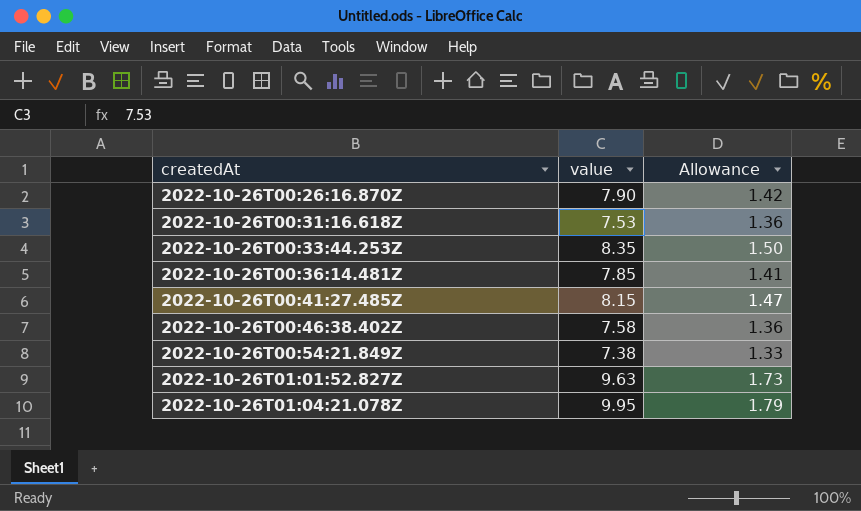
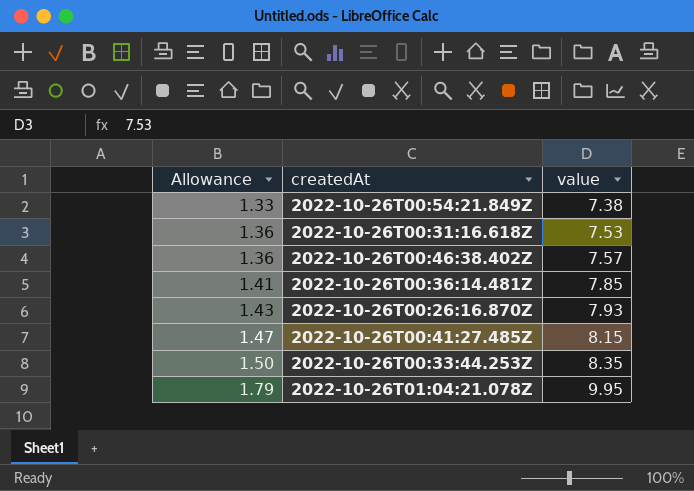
row order: createdAt ascending -> Allowance ascending
column Allowance | position: 3 -> 1
row 2022-10-26T01:01:52.827Z: 9.63 | 1.73 -> none
2022-10-26T00:46:38.402Z | value: 7.58 -> 7.57
2022-10-26T00:26:16.870Z | Allowance: 1.42 -> 1.43
2022-10-26T00:26:16.870Z | value: 7.90 -> 7.93

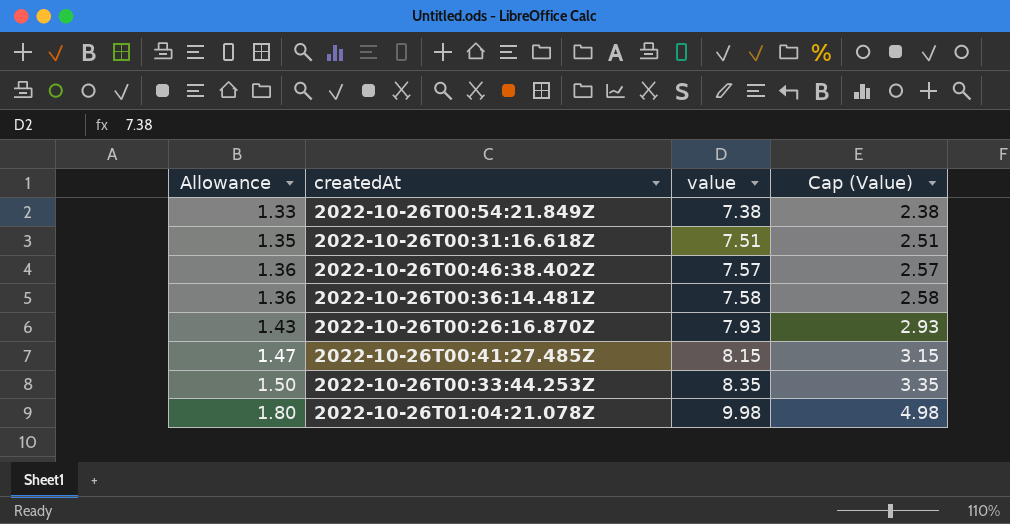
column Cap (Value) | formula: none -> [value] - 5
2022-10-26T00:31:16.618Z | Allowance: 1.36 -> 1.35
2022-10-26T00:31:16.618Z | value: 7.53 -> 7.51
2022-10-26T00:36:14.481Z | Allowance: 1.41 -> 1.36
2022-10-26T00:36:14.481Z | value: 7.85 -> 7.58
2022-10-26T01:04:21.078Z | Allowance: 1.79 -> 1.80
2022-10-26T01:04:21.078Z | value: 9.95 -> 9.98

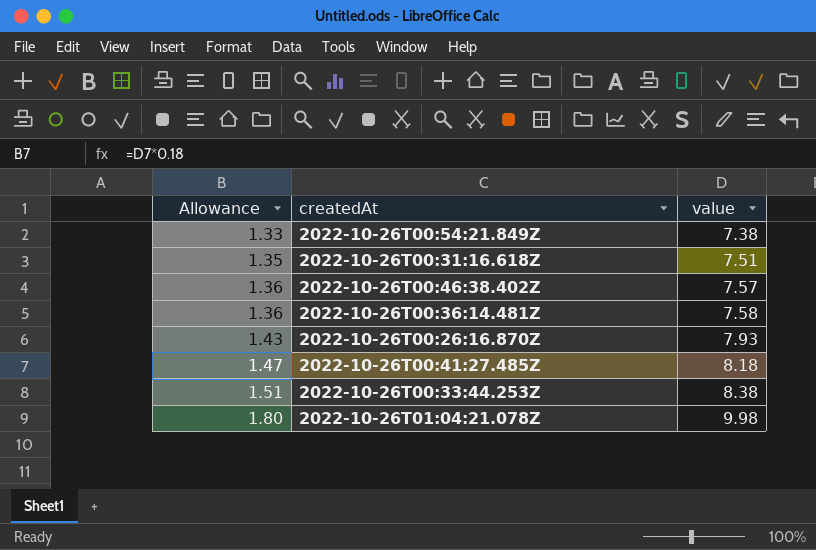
column Cap (Value) | formula: [value] - 5 -> none
2022-10-26T00:41:27.485Z | value: 8.15 -> 8.18
2022-10-26T00:33:44.253Z | Allowance: 1.50 -> 1.51
2022-10-26T00:33:44.253Z | value: 8.35 -> 8.38

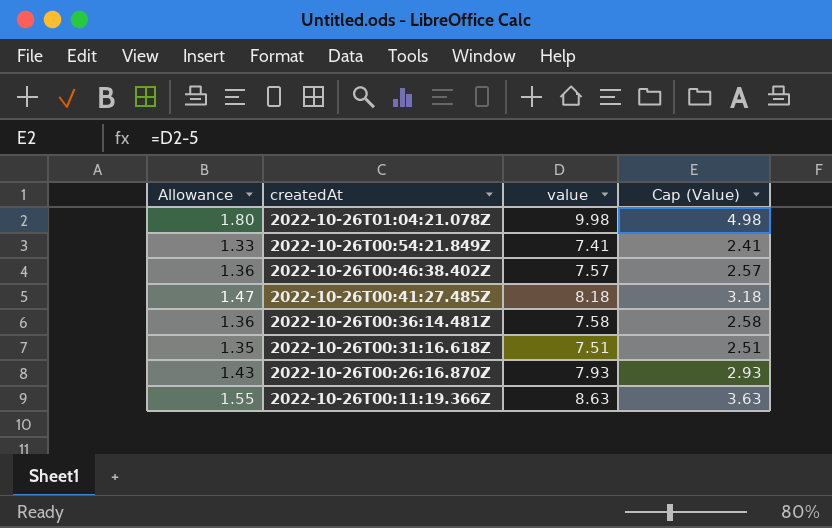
row order: Allowance ascending -> createdAt descending
column Cap (Value) | formula: none -> [value] - 5
row 2022-10-26T00:33:44.253Z: 1.51 | 8.38 -> none
2022-10-26T00:54:21.849Z | value: 7.38 -> 7.41
row 2022-10-26T00:11:19.366Z: none -> 1.55 | 8.63 | 3.63

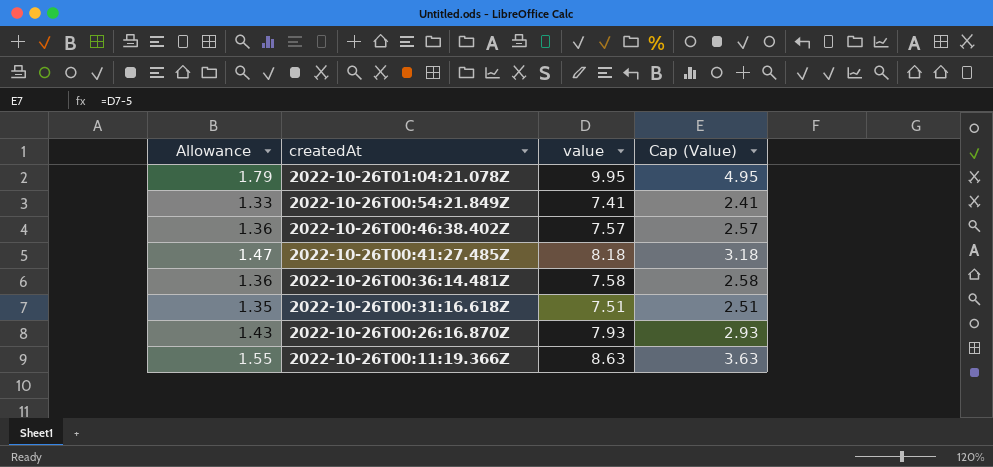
2022-10-26T01:04:21.078Z | Allowance: 1.80 -> 1.79
2022-10-26T01:04:21.078Z | value: 9.98 -> 9.95
2022-10-26T01:04:21.078Z | Cap (Value): 4.98 -> 4.95

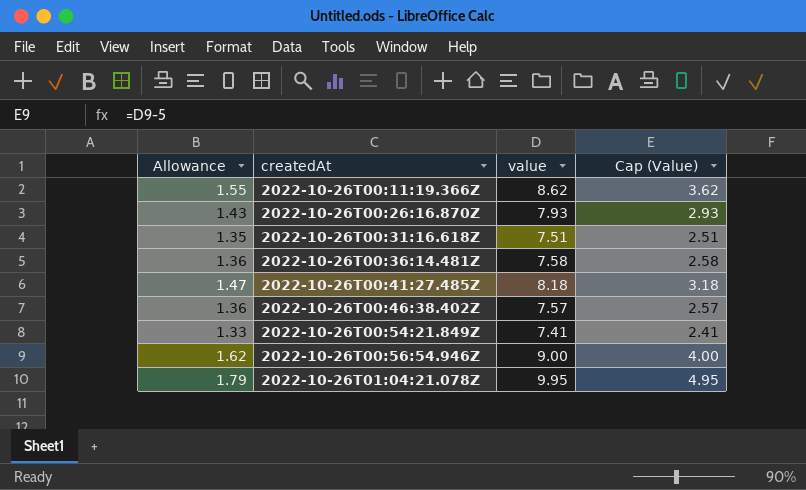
row order: createdAt descending -> createdAt ascending
2022-10-26T00:11:19.366Z | value: 8.63 -> 8.62
2022-10-26T00:11:19.366Z | Cap (Value): 3.63 -> 3.62
row 2022-10-26T00:56:54.946Z: none -> 1.62 | 9.00 | 4.00

